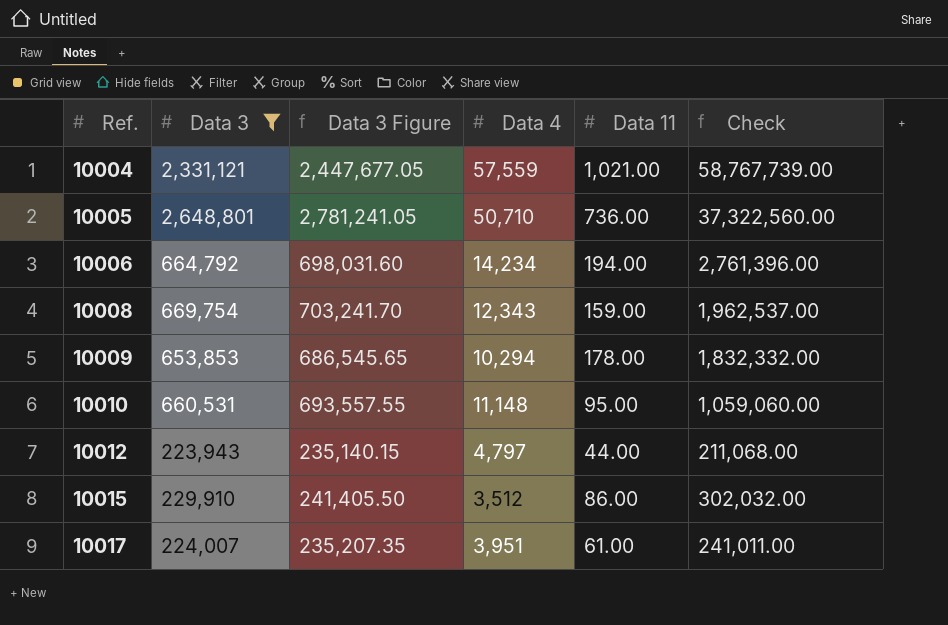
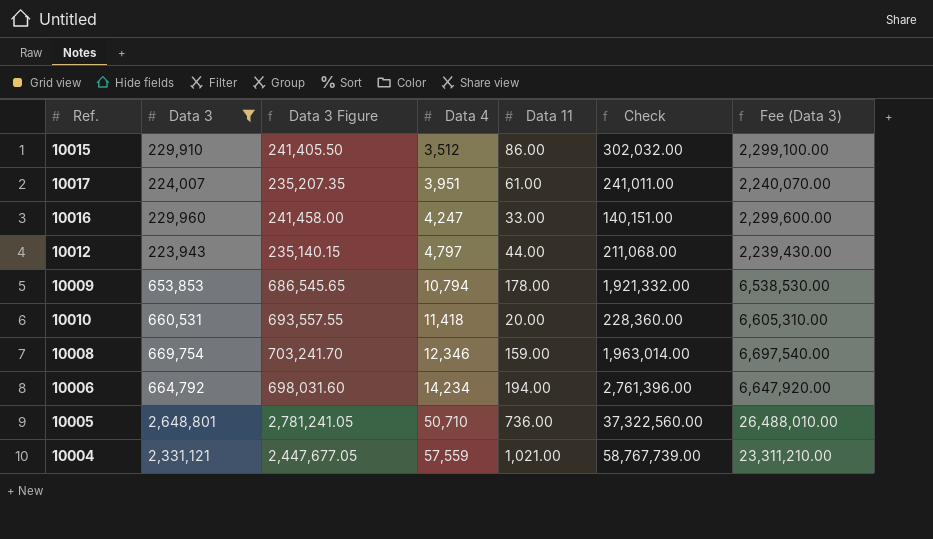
row order: Ref. ascending -> Data 4 ascending
column Fee (Data 3) | formula: none -> [Data 3] * 10
row 10016: none -> 229,960 | 241,458.00 | 4,247 | 33.00 | 140,151.00 | 2,299,600.00
10009 | Data 4: 10,294 -> 10,794
10009 | Check: 1,832,332.00 -> 1,921,332.00
10010 | Data 4: 11,148 -> 11,418
10010 | Data 11: 95.00 -> 20.00
10010 | Check: 1,059,060.00 -> 228,360.00
10008 | Data 4: 12,343 -> 12,346
10008 | Check: 1,962,537.00 -> 1,963,014.00

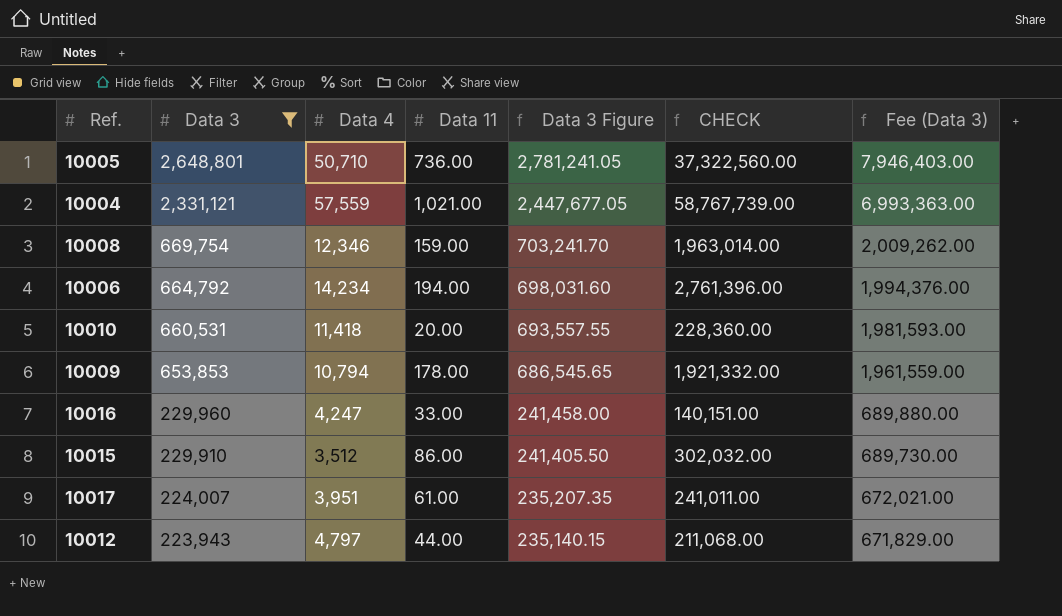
row order: Data 4 ascending -> Data 3 descending
column Data 3 Figure | position: 3 -> 5
column name: Check -> CHECK
column Fee (Data 3) | formula: [Data 3] * 10 -> [Data 3] * 3

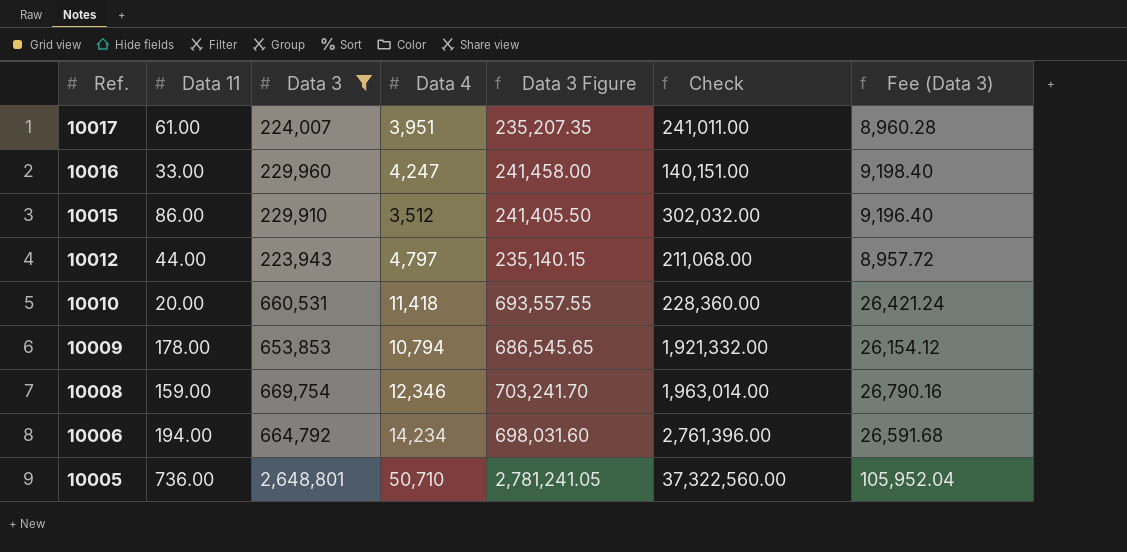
row order: Data 3 descending -> Ref. descending
column Data 11 | position: 4 -> 2
column name: CHECK -> Check
column Fee (Data 3) | formula: [Data 3] * 3 -> [Data 3] * 0.04
row 10004: 2,331,121 | 57,559 | 1,021.00 | 2,447,677.05 | 58,767,739.00 | 6,993,363.00 -> none

